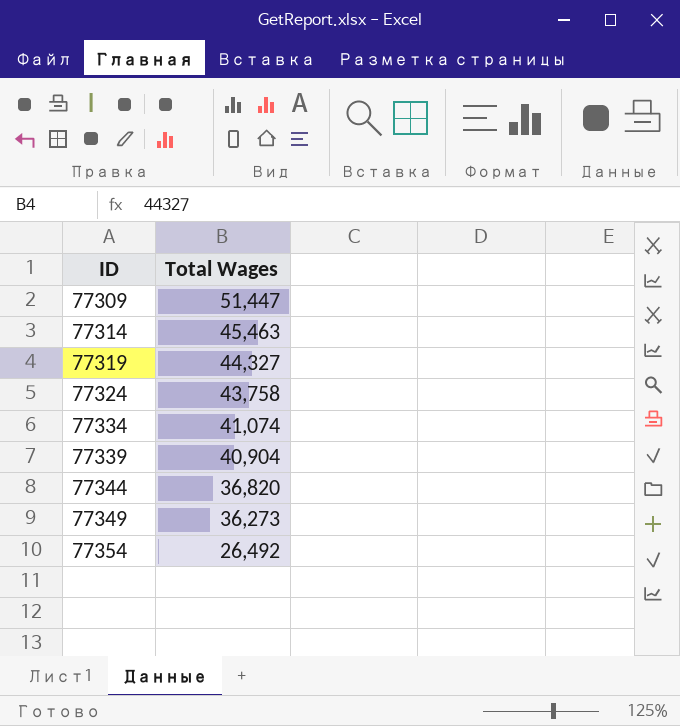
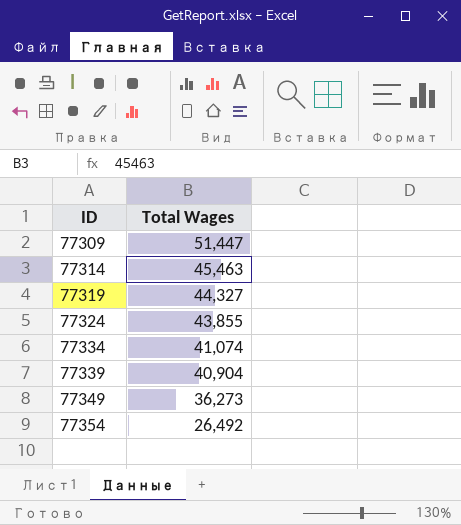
row 77344: 36,820 -> none
77324 | Total Wages: 43,758 -> 43,855

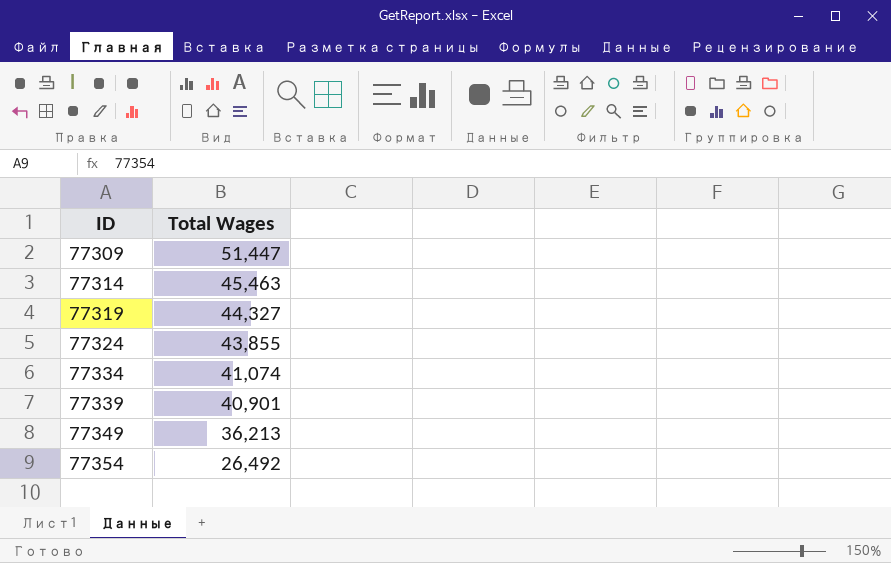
77339 | Total Wages: 40,904 -> 40,901
77349 | Total Wages: 36,273 -> 36,213

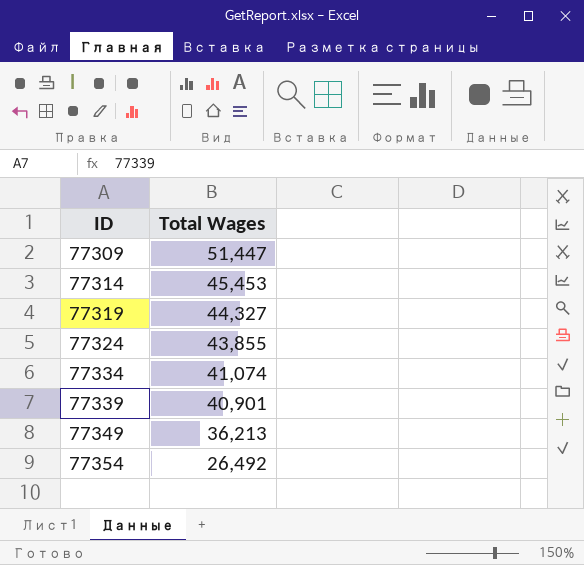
77314 | Total Wages: 45,463 -> 45,453

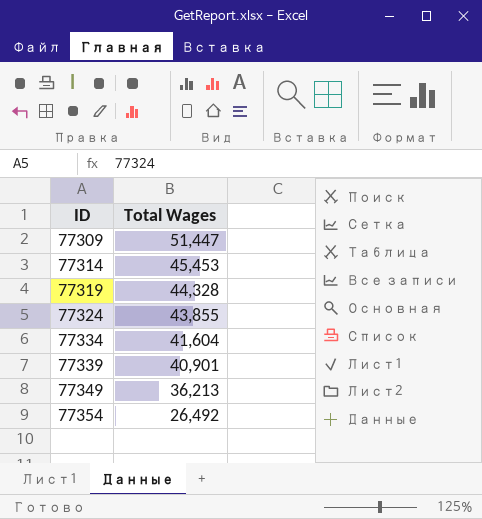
77319 | Total Wages: 44,327 -> 44,328
77334 | Total Wages: 41,074 -> 41,604

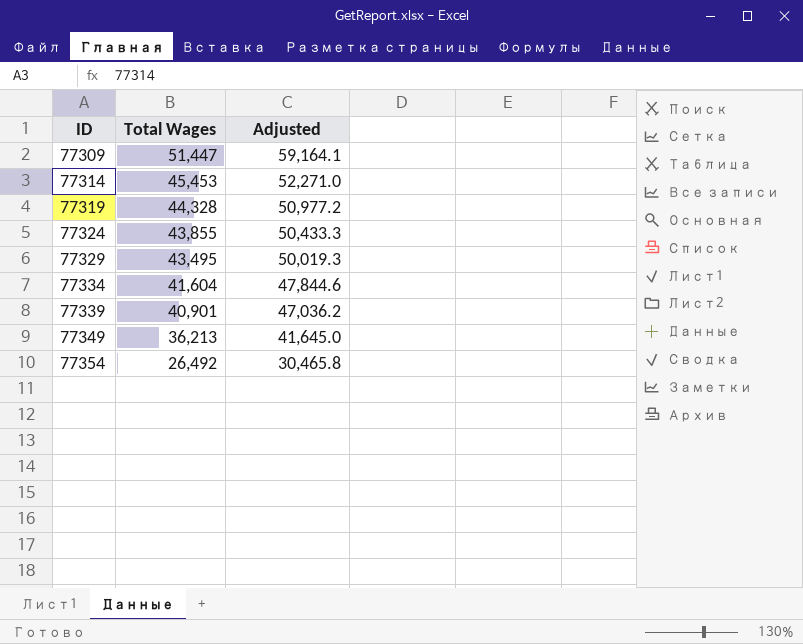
column Adjusted | formula: none -> [Total Wages] * 1.15
row 77329: none -> 43,495 | 50,019.3

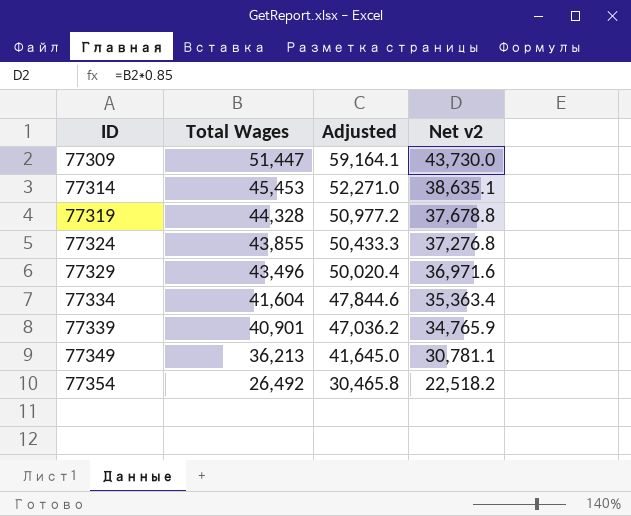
column Net v2 | formula: none -> [Total Wages] * 0.85
77329 | Total Wages: 43,495 -> 43,496
77329 | Adjusted: 50,019.3 -> 50,020.4

